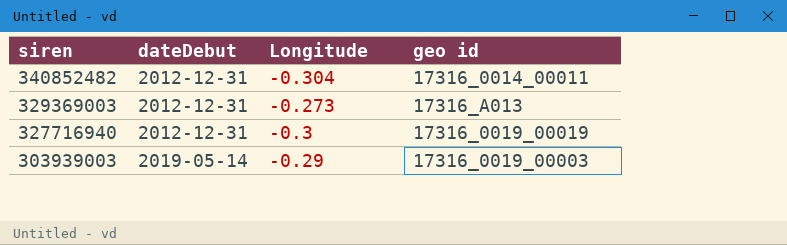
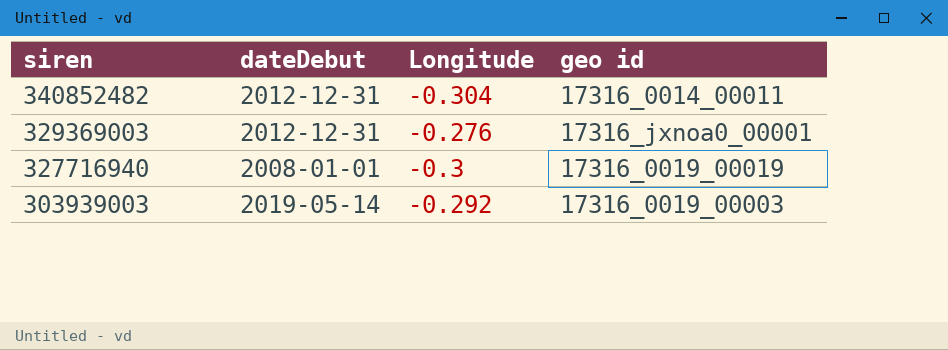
329369003 | Longitude: -0.273 -> -0.276
329369003 | geo id: 17316_A013 -> 17316_jxnoa0_00001
327716940 | dateDebut: 2012-12-31 -> 2008-01-01
303939003 | Longitude: -0.29 -> -0.292

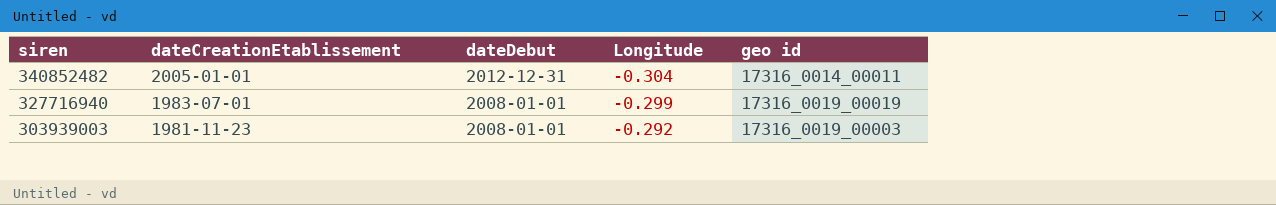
column dateCreationEtablissement | position: none -> 2
row 329369003: 2012-12-31 | -0.276 | 17316_jxnoa0_00001 -> none
327716940 | Longitude: -0.3 -> -0.299
303939003 | dateDebut: 2019-05-14 -> 2008-01-01

